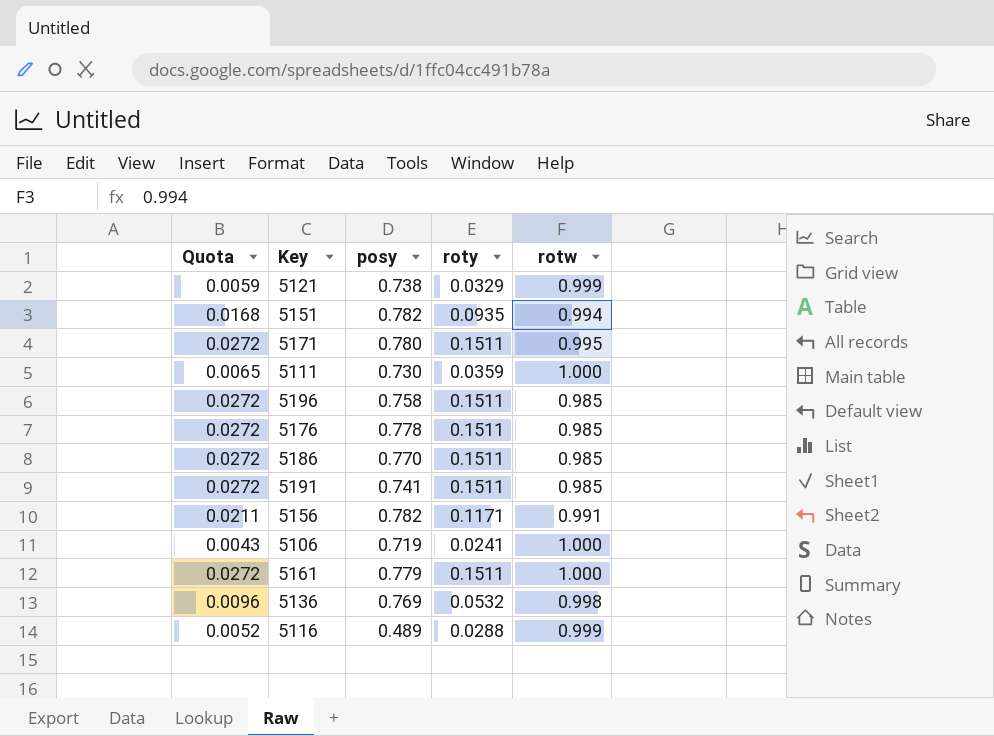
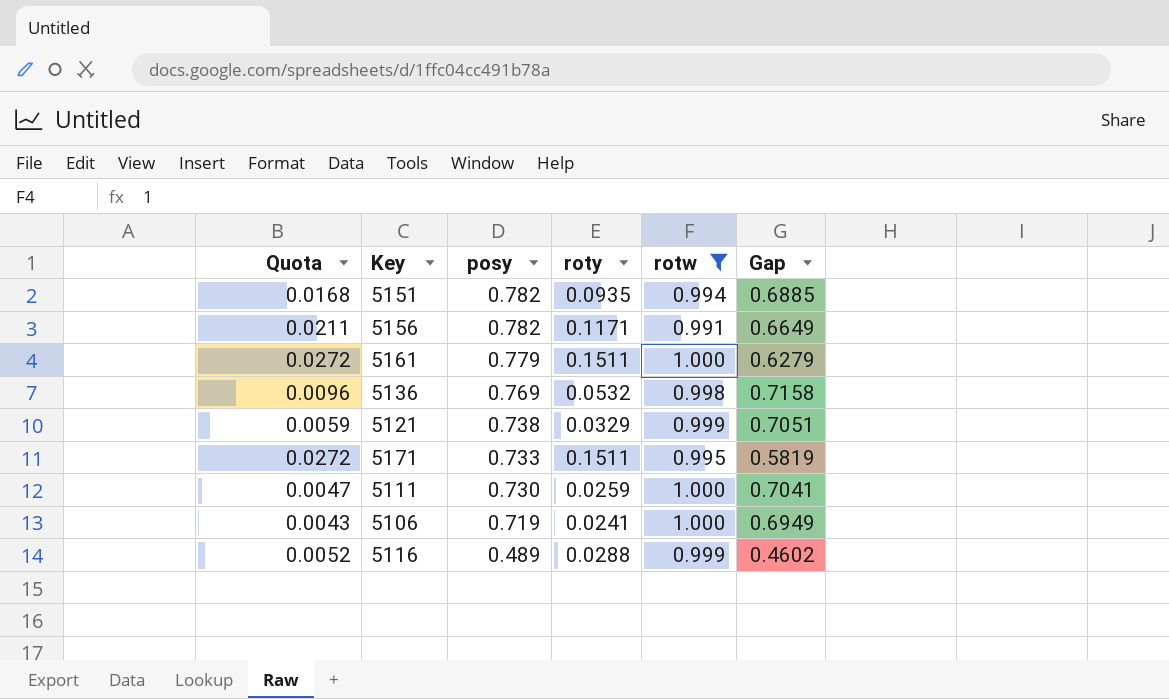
filter: none -> rotw != 0.985
row order: none -> posy descending
column Gap | formula: none -> [posy] - [roty]
5171 | posy: 0.780 -> 0.733
5111 | Quota: 0.0065 -> 0.0047
5111 | roty: 0.0359 -> 0.0259

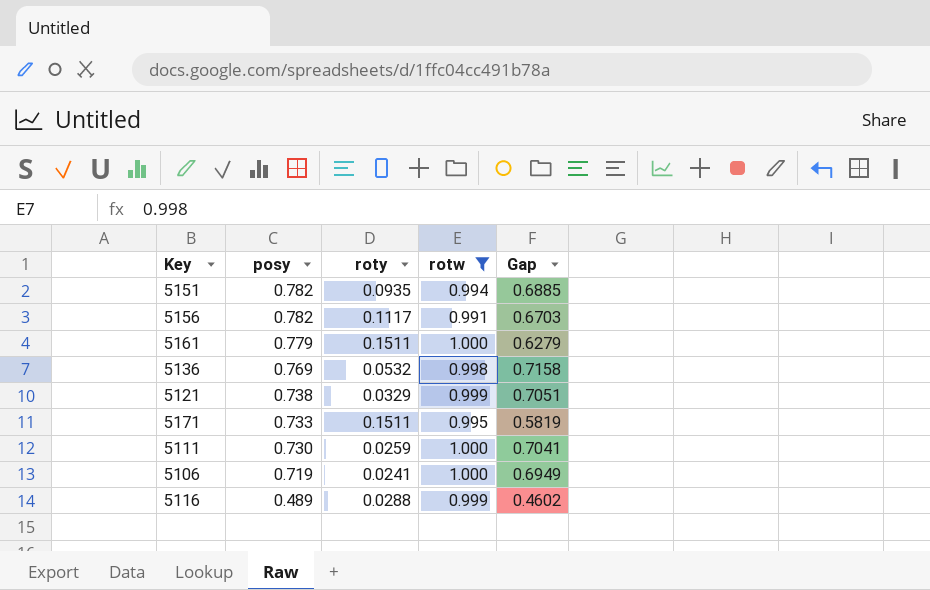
column Quota | formula: [roty] * 0.18 -> none
5156 | roty: 0.1171 -> 0.1117
5156 | Gap: 0.6649 -> 0.6703

